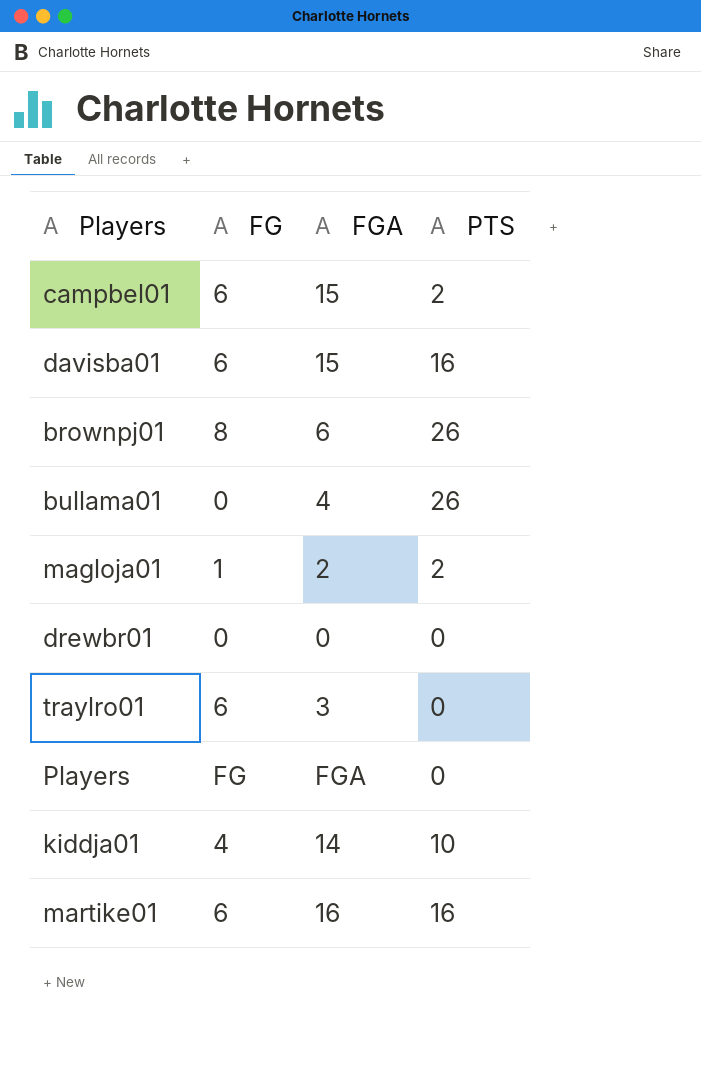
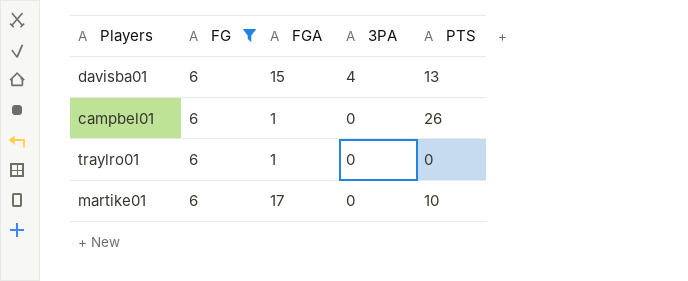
filter: none -> FG = 6
row order: none -> 3PA descending
column 3PA | position: none -> 4
davisba01 | PTS: 16 -> 13
campbel01 | FGA: 15 -> 1
campbel01 | PTS: 2 -> 26
traylro01 | FGA: 3 -> 1
martike01 | FGA: 16 -> 17
martike01 | PTS: 16 -> 10

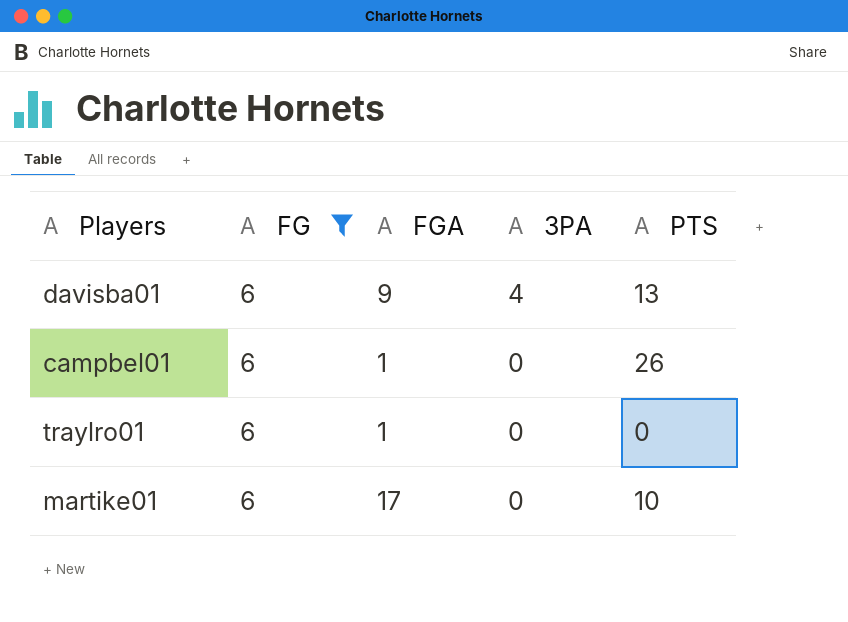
davisba01 | FGA: 15 -> 9

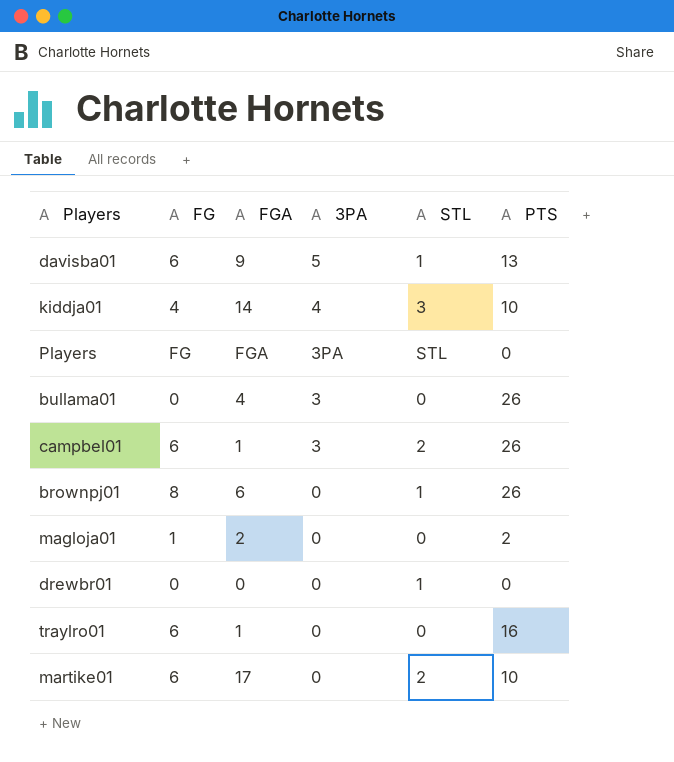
filter: FG = 6 -> none
column STL | position: none -> 5
davisba01 | 3PA: 4 -> 5
campbel01 | 3PA: 0 -> 3
traylro01 | PTS: 0 -> 16

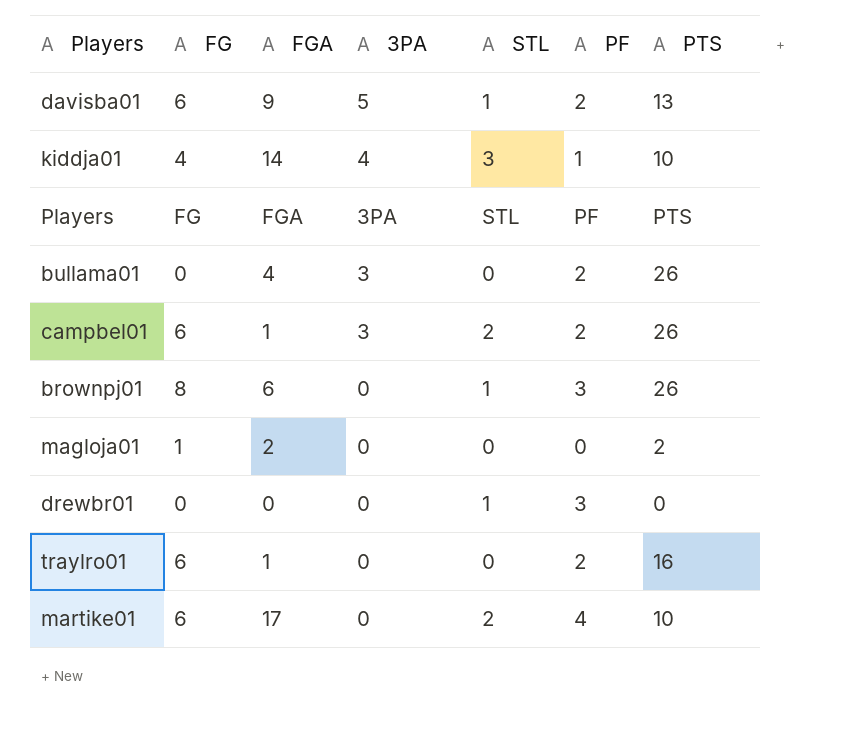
column PF | position: none -> 6
Players | PTS: 0 -> PTS

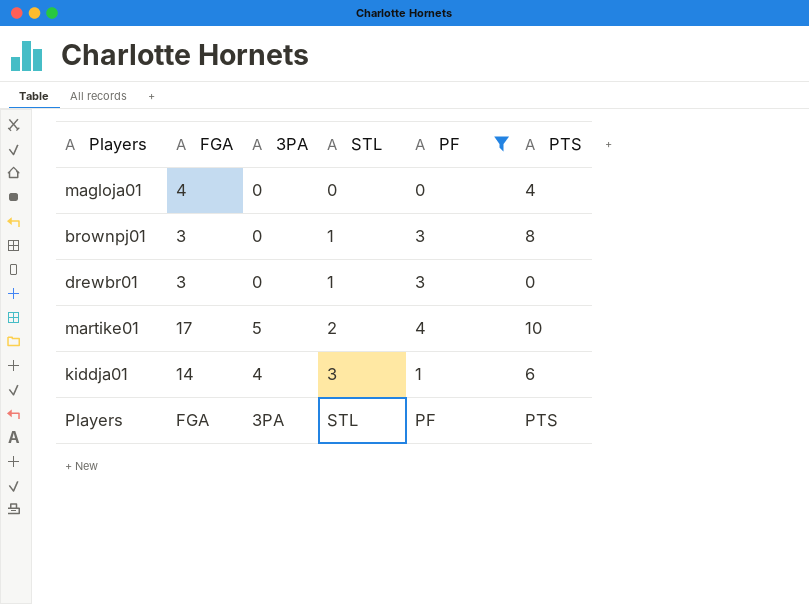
filter: none -> PF != 2
row order: 3PA descending -> STL ascending
column FG | position: 2 -> none
magloja01 | FGA: 2 -> 4
magloja01 | PTS: 2 -> 4
brownpj01 | FGA: 6 -> 3
brownpj01 | PTS: 26 -> 8
drewbr01 | FGA: 0 -> 3
martike01 | 3PA: 0 -> 5
kiddja01 | PTS: 10 -> 6

